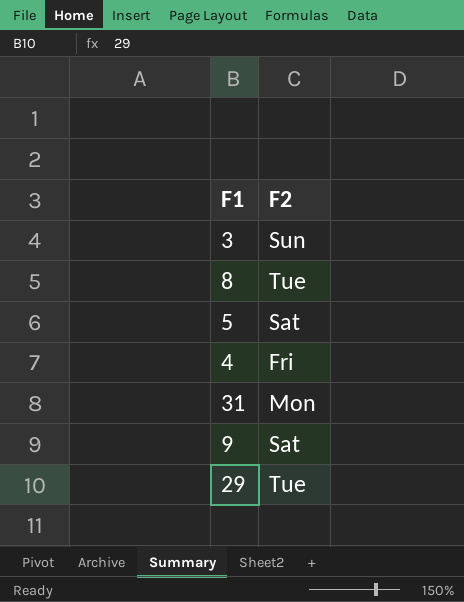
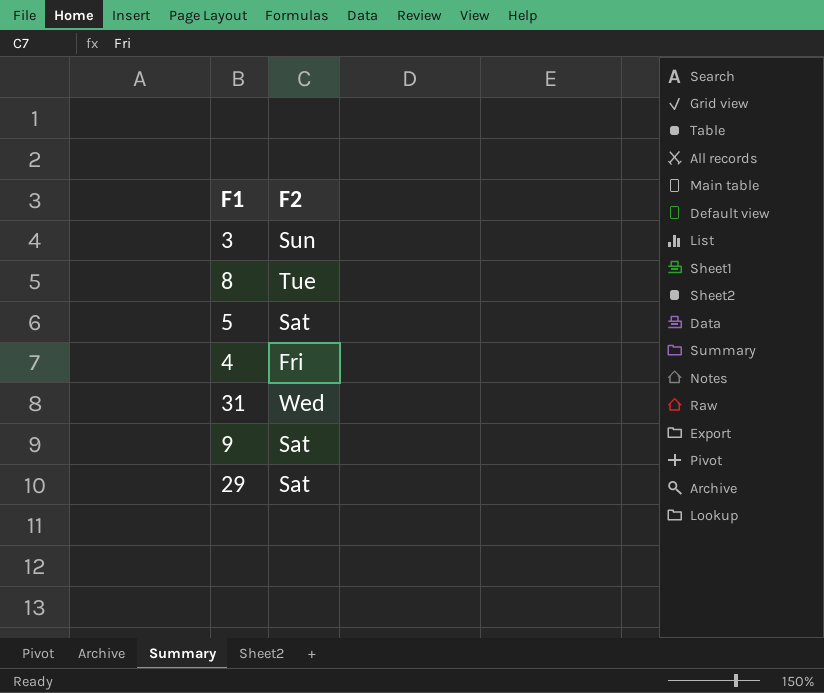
31 | F2: Mon -> Wed
29 | F2: Tue -> Sat

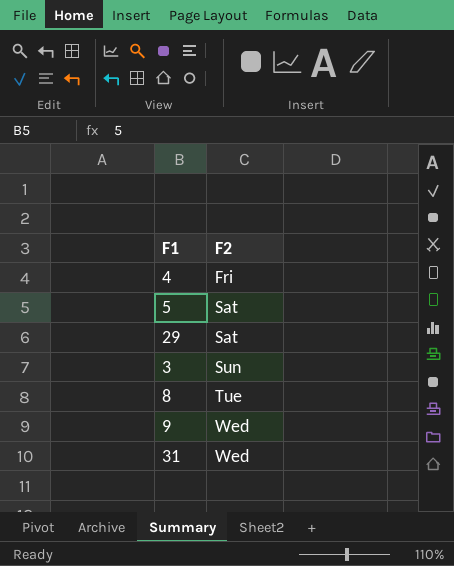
row order: none -> F2 ascending
9 | F2: Sat -> Wed

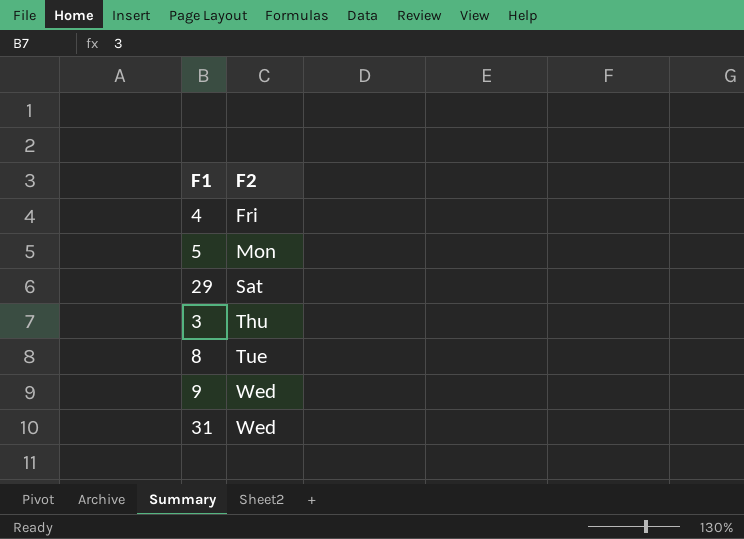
5 | F2: Sat -> Mon
3 | F2: Sun -> Thu

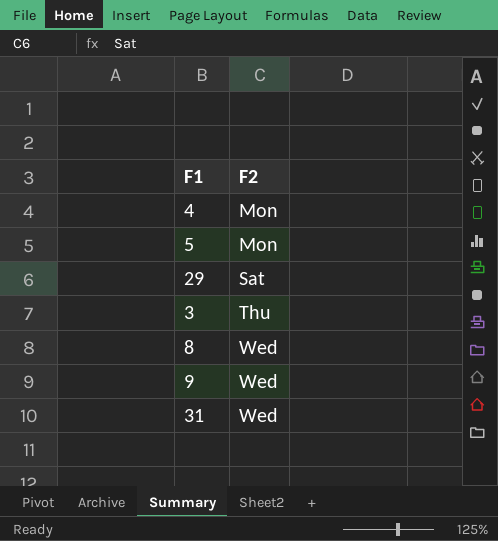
4 | F2: Fri -> Mon
8 | F2: Tue -> Wed

